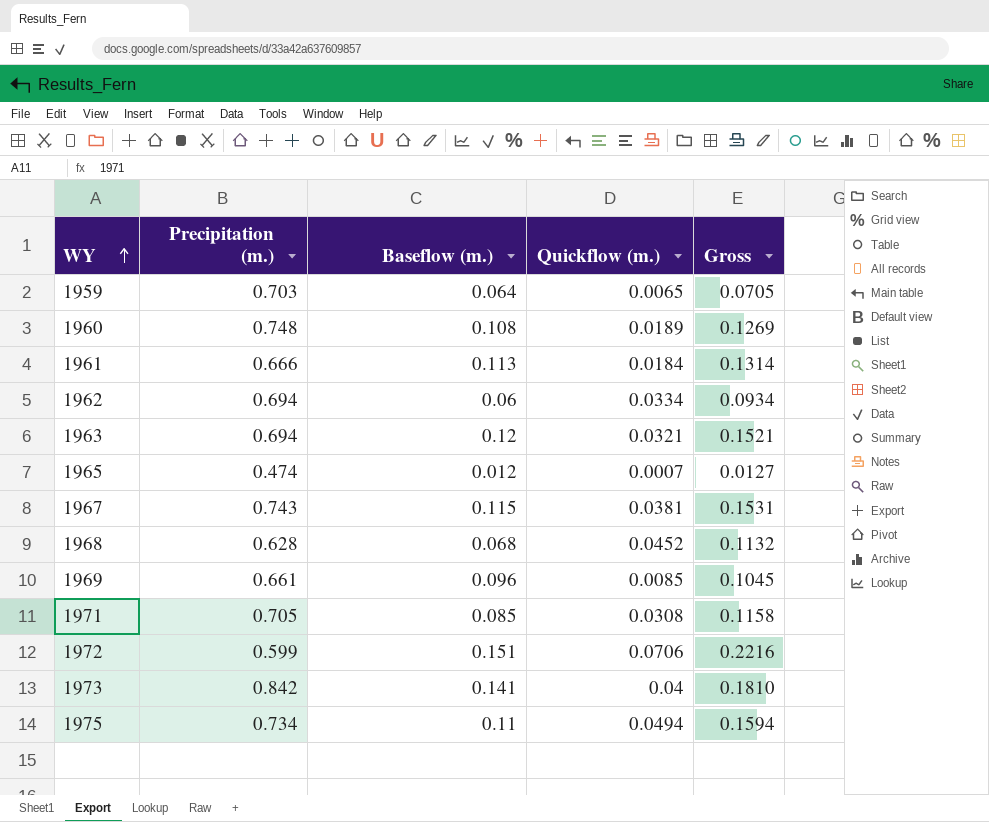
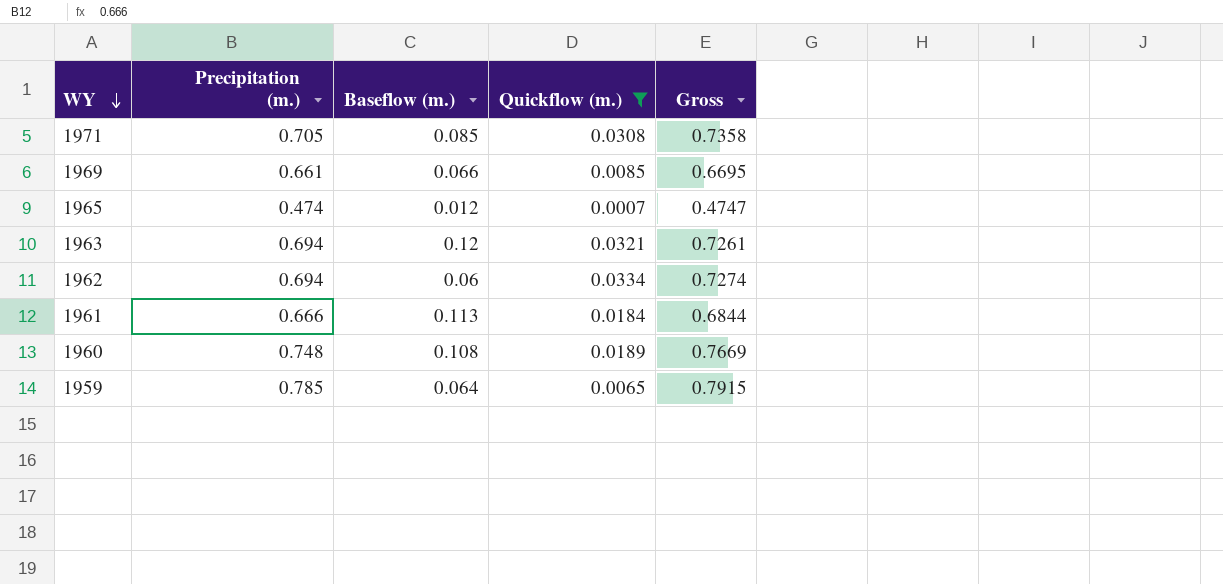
filter: none -> Quickflow (m.) <= 0.0334
row order: WY ascending -> WY descending
column Gross | formula: [Baseflow (m.)] + [Quickflow (m.)] -> [Precipitation (m.)] + [Quickflow (m.)]
1969 | Baseflow (m.): 0.096 -> 0.066
1959 | Precipitation (m.): 0.703 -> 0.785

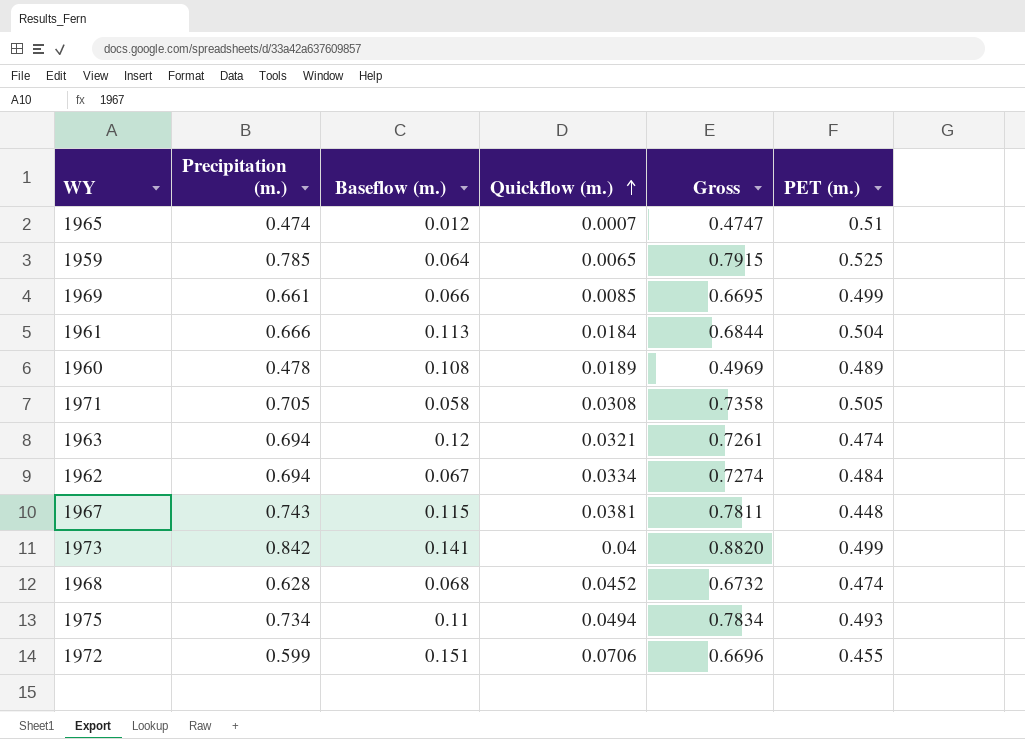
filter: Quickflow (m.) <= 0.0334 -> none
row order: WY descending -> Quickflow (m.) ascending
column PET (m.) | position: none -> 6
1960 | Precipitation (m.): 0.748 -> 0.478
1960 | Gross: 0.7669 -> 0.4969
1971 | Baseflow (m.): 0.085 -> 0.058
1962 | Baseflow (m.): 0.06 -> 0.067

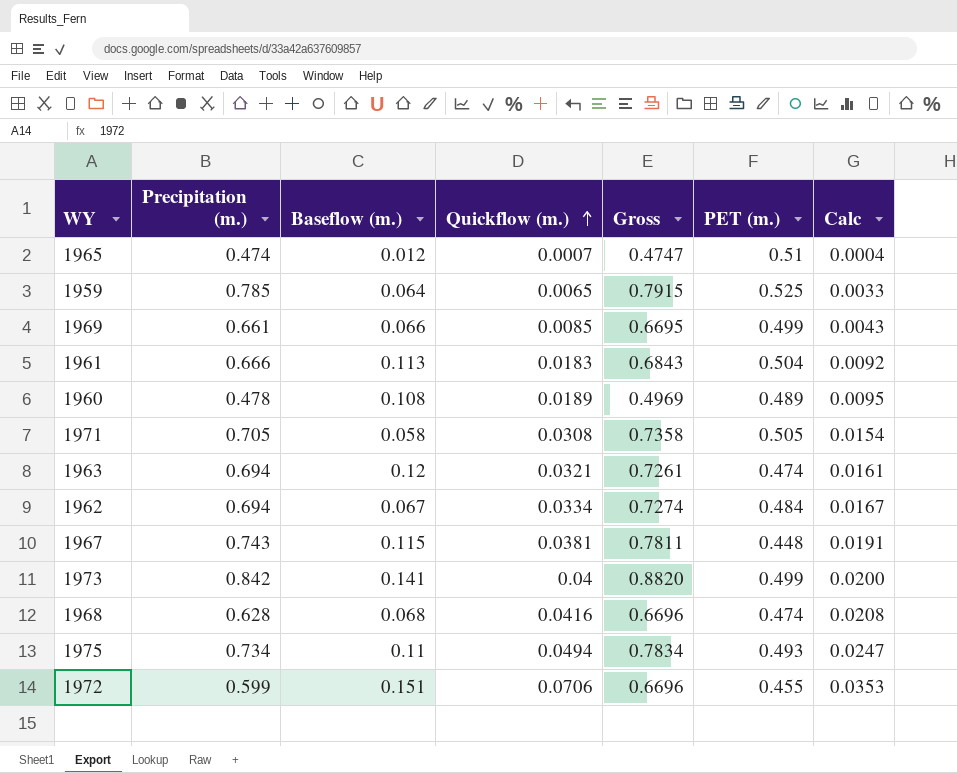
column Calc | formula: none -> [Quickflow (m.)] * 0.5
1961 | Quickflow (m.): 0.0184 -> 0.0183
1961 | Gross: 0.6844 -> 0.6843
1968 | Quickflow (m.): 0.0452 -> 0.0416
1968 | Gross: 0.6732 -> 0.6696

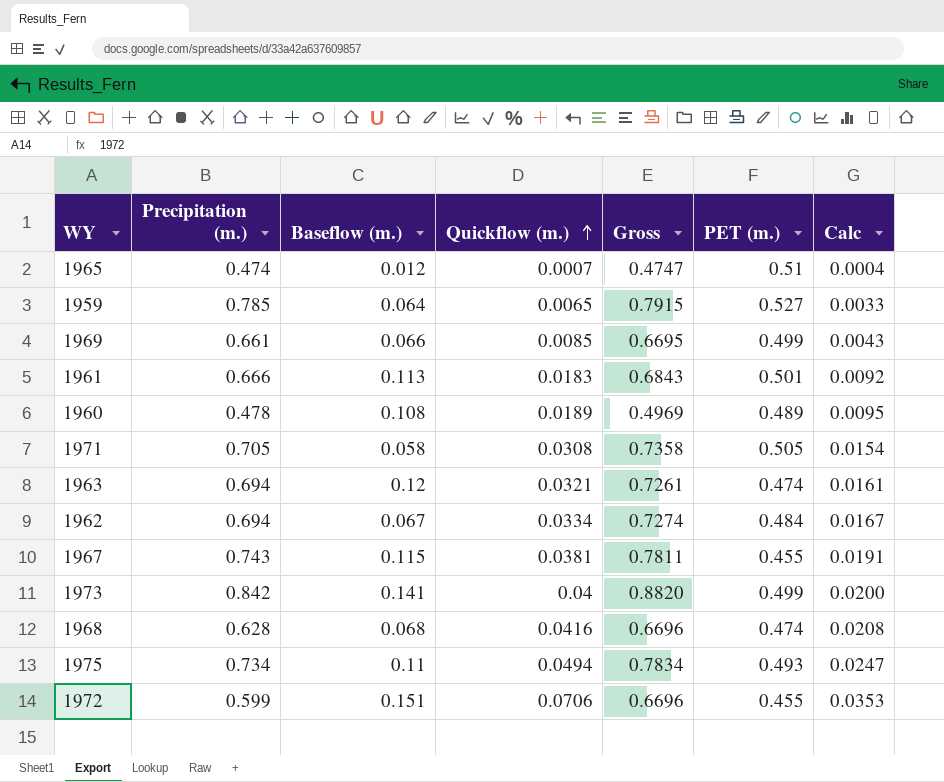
1959 | PET (m.): 0.525 -> 0.527
1961 | PET (m.): 0.504 -> 0.501
1967 | PET (m.): 0.448 -> 0.455

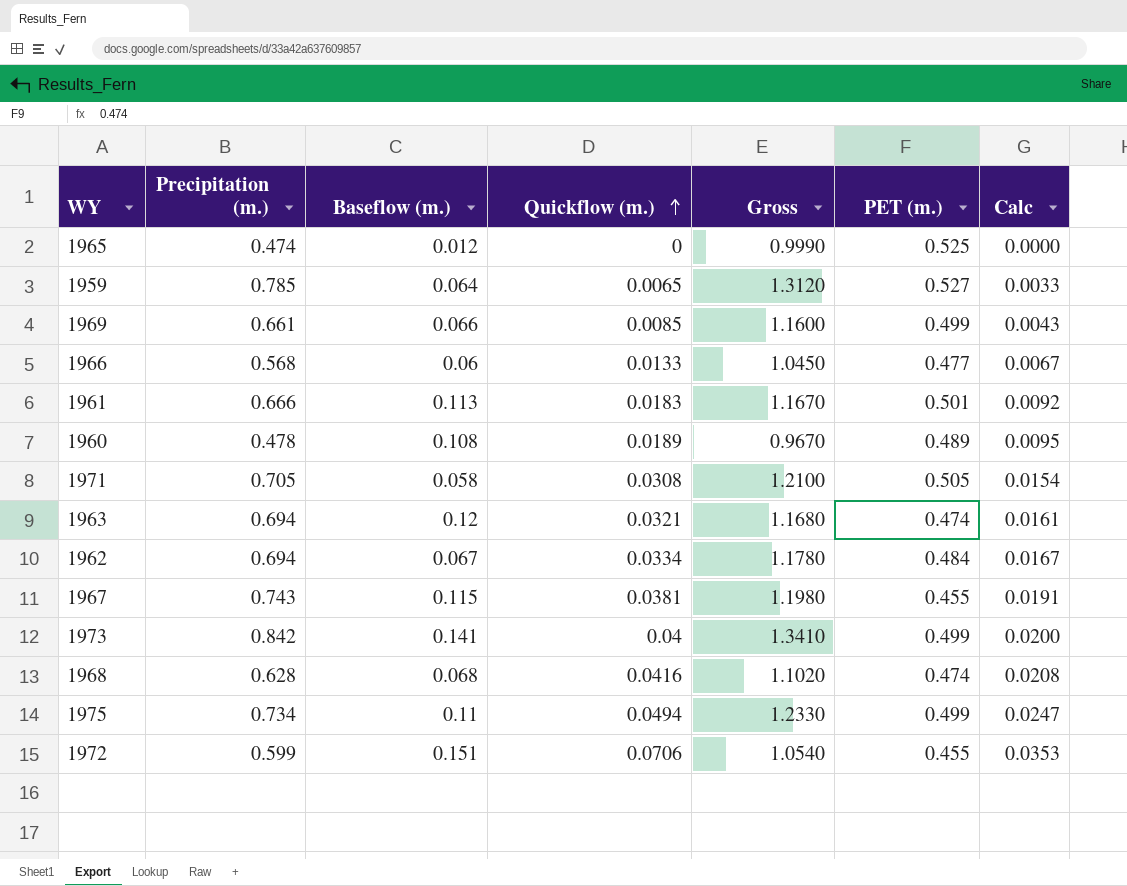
column Gross | formula: [Precipitation (m.)] + [Quickflow (m.)] -> [Precipitation (m.)] + [PET (m.)]
1965 | Quickflow (m.): 0.0007 -> 0
1965 | PET (m.): 0.51 -> 0.525
1965 | Calc: 0.0004 -> 0.0000
row 1966: none -> 0.568 | 0.06 | 0.0133 | 1.0450 | 0.477 | 0.0067
1975 | PET (m.): 0.493 -> 0.499

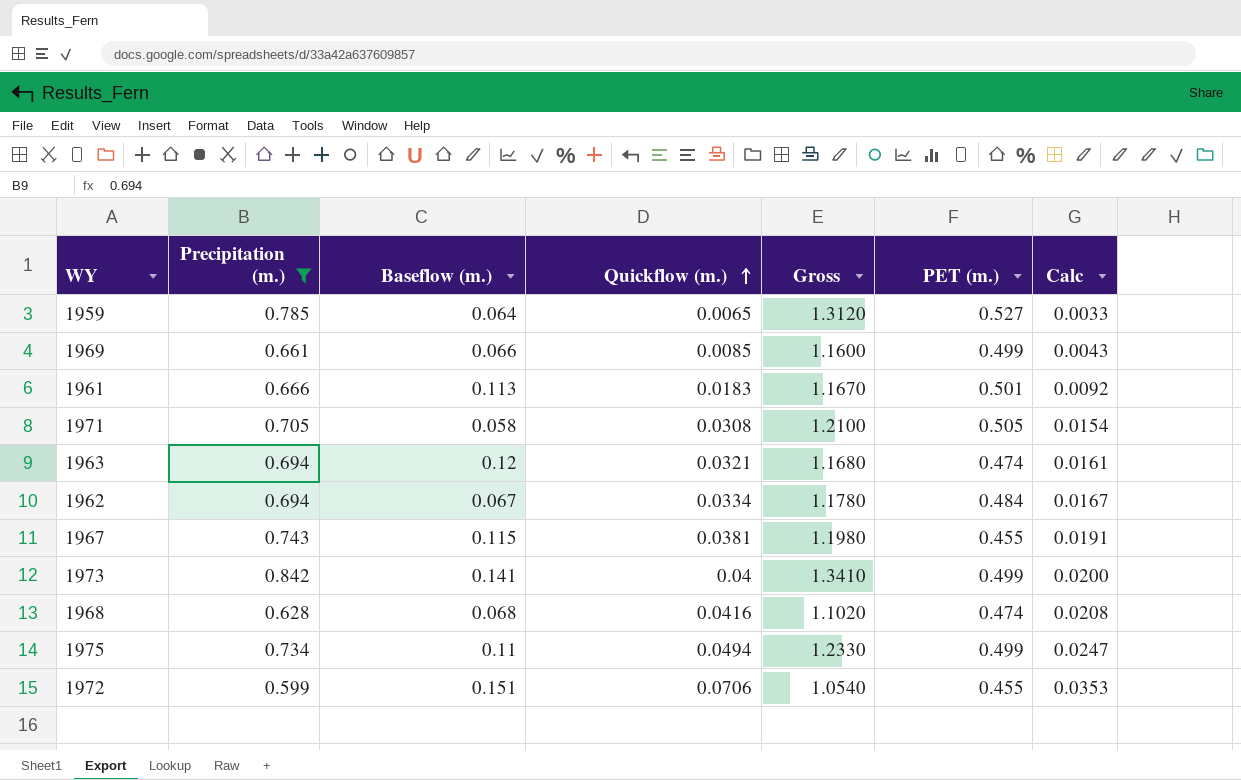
filter: none -> Precipitation (m.) >= 0.599

